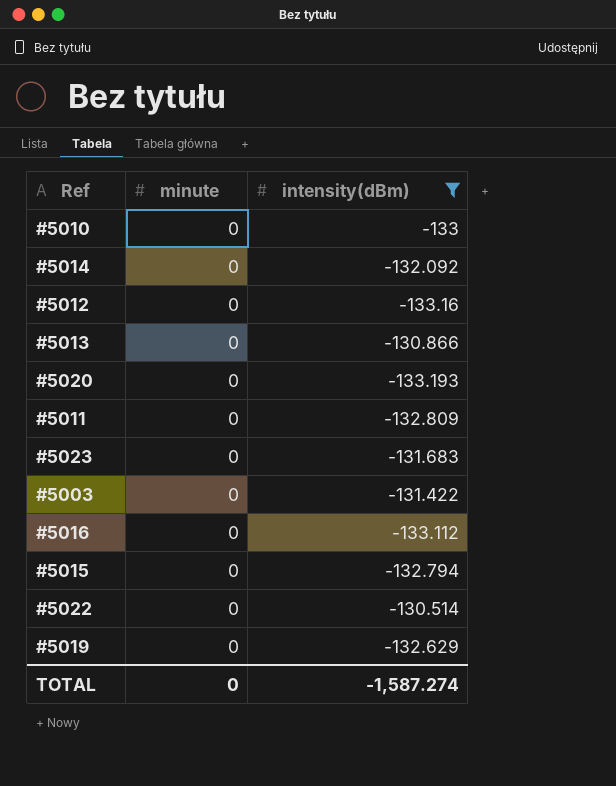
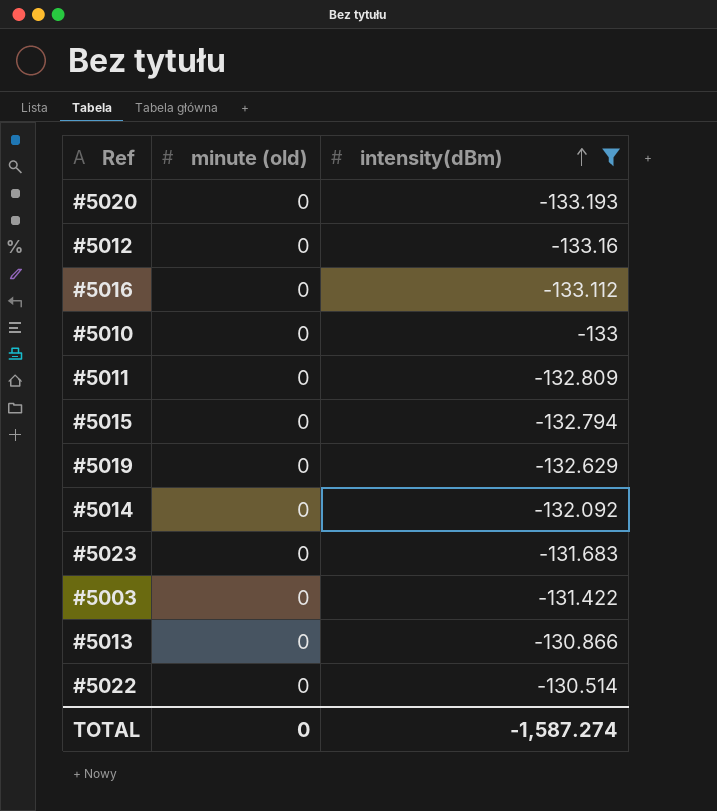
row order: none -> intensity(dBm) ascending
column name: minute -> minute (old)

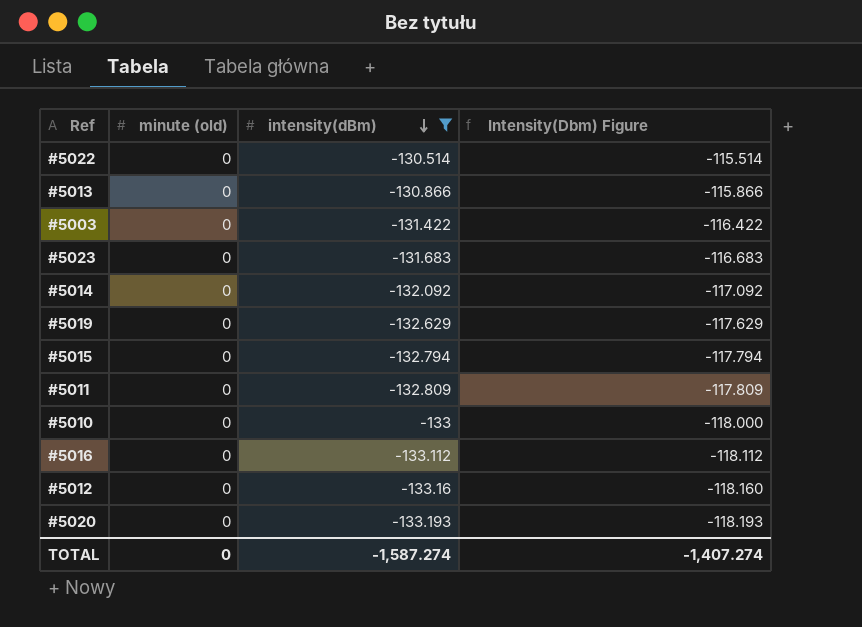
row order: intensity(dBm) ascending -> intensity(dBm) descending
column Intensity(Dbm) Figure | formula: none -> [intensity(dBm)] + 15

